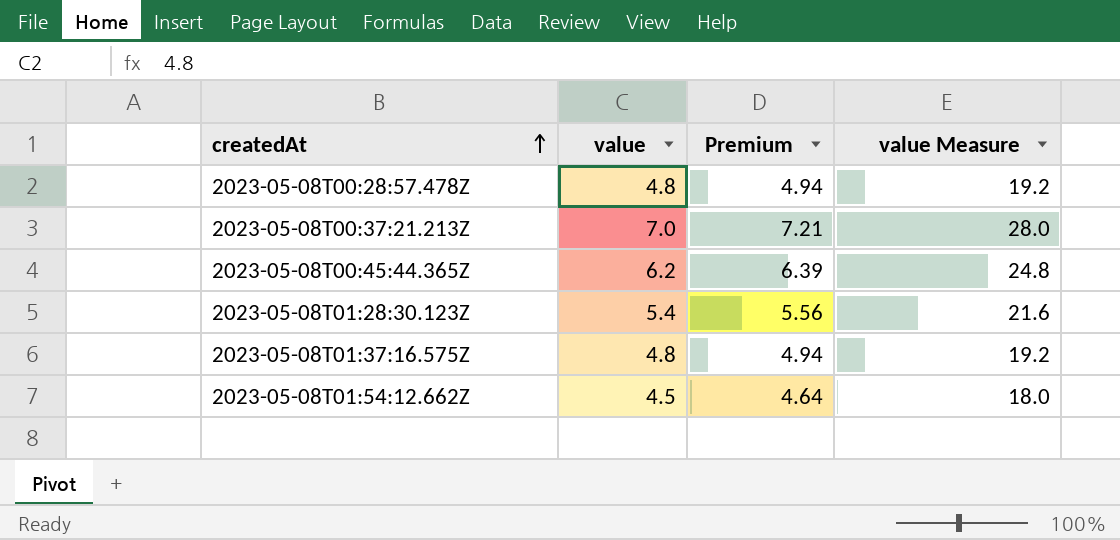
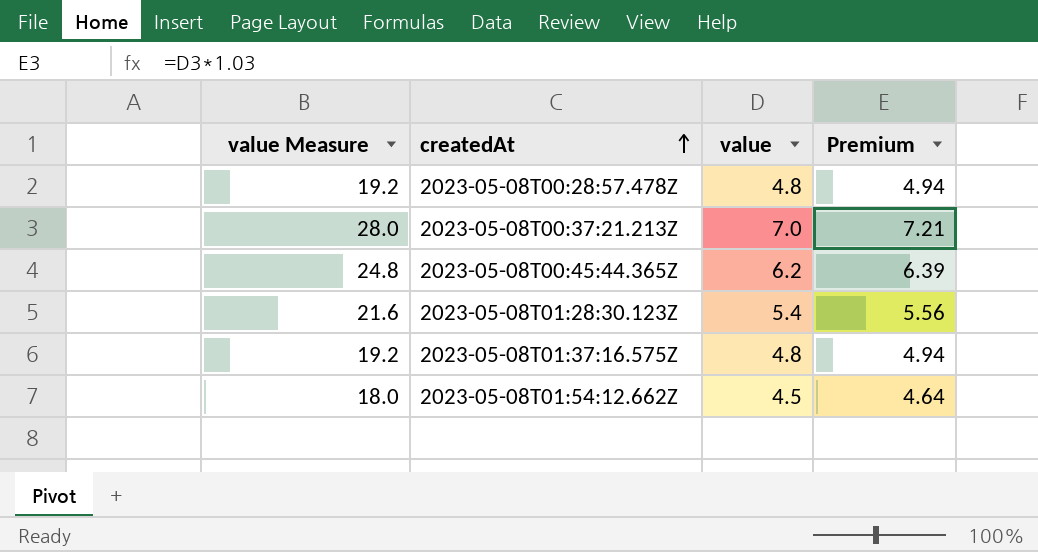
column value Measure | position: 4 -> 1

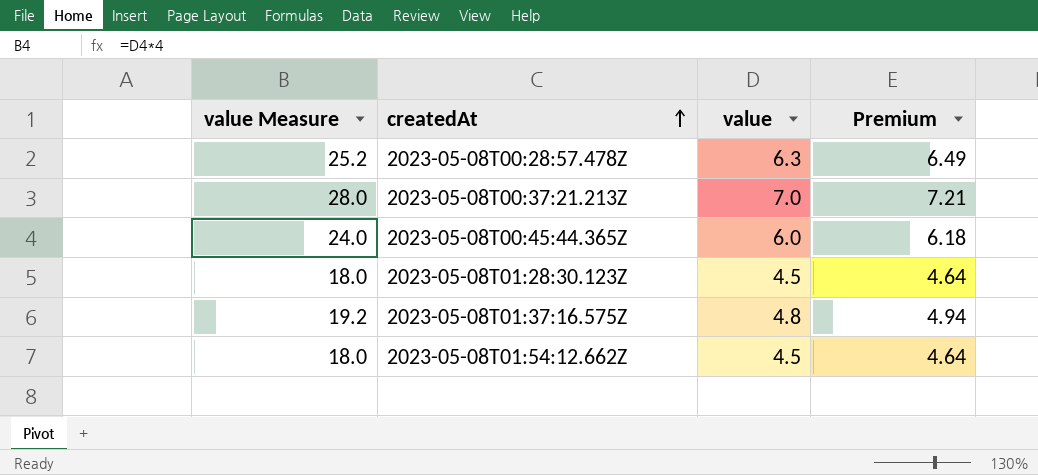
2023-05-08T00:28:57.478Z | value Measure: 19.2 -> 25.2
2023-05-08T00:28:57.478Z | value: 4.8 -> 6.3
2023-05-08T00:28:57.478Z | Premium: 4.94 -> 6.49
2023-05-08T00:45:44.365Z | value Measure: 24.8 -> 24.0
2023-05-08T00:45:44.365Z | value: 6.2 -> 6.0
2023-05-08T00:45:44.365Z | Premium: 6.39 -> 6.18
2023-05-08T01:28:30.123Z | value Measure: 21.6 -> 18.0
2023-05-08T01:28:30.123Z | value: 5.4 -> 4.5
2023-05-08T01:28:30.123Z | Premium: 5.56 -> 4.64

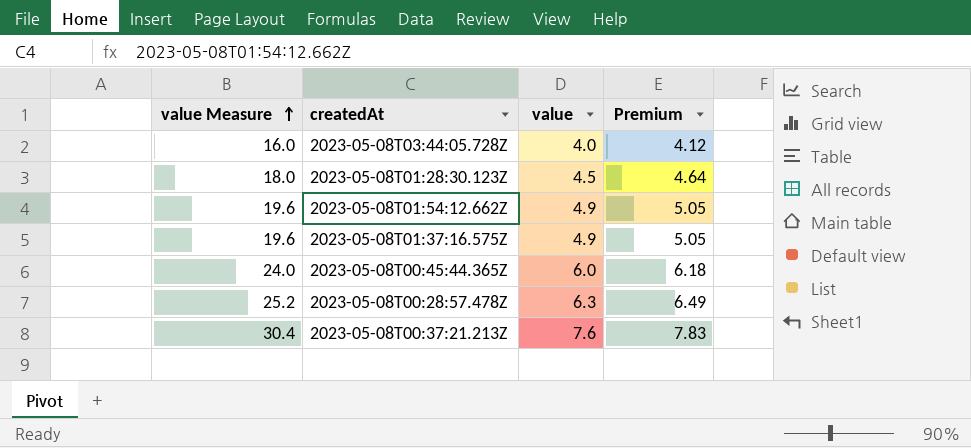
row order: createdAt ascending -> value Measure ascending
row 2023-05-08T03:44:05.728Z: none -> 16.0 | 4.0 | 4.12
2023-05-08T01:54:12.662Z | value Measure: 18.0 -> 19.6
2023-05-08T01:54:12.662Z | value: 4.5 -> 4.9
2023-05-08T01:54:12.662Z | Premium: 4.64 -> 5.05
2023-05-08T01:37:16.575Z | value Measure: 19.2 -> 19.6
2023-05-08T01:37:16.575Z | value: 4.8 -> 4.9
2023-05-08T01:37:16.575Z | Premium: 4.94 -> 5.05
2023-05-08T00:37:21.213Z | value Measure: 28.0 -> 30.4
2023-05-08T00:37:21.213Z | value: 7.0 -> 7.6
2023-05-08T00:37:21.213Z | Premium: 7.21 -> 7.83

